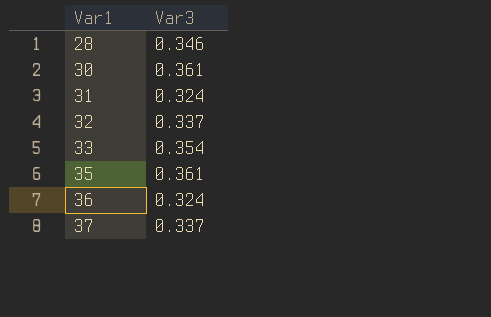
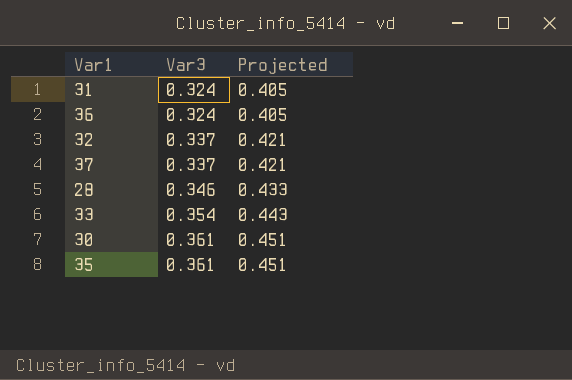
row order: Var1 ascending -> Var3 ascending
column Projected | formula: none -> [Var3] * 1.25

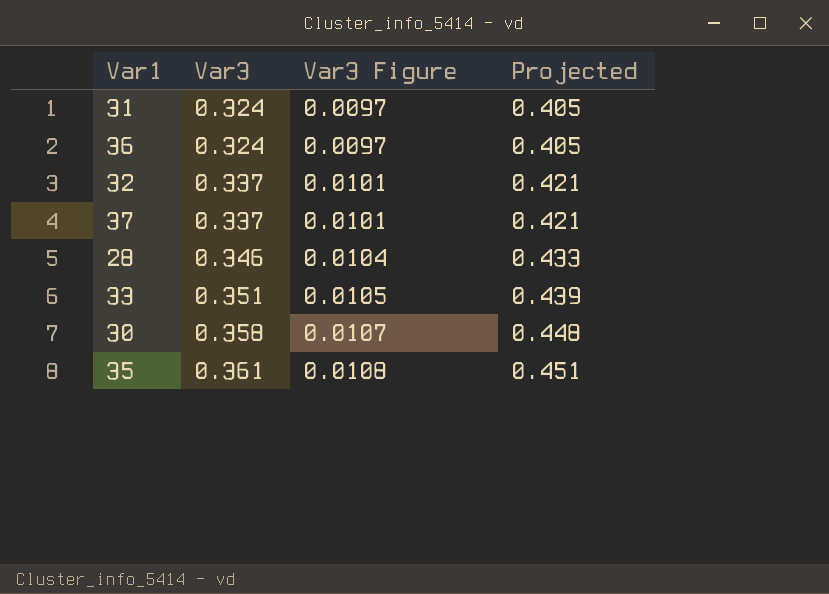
column Var3 Figure | formula: none -> [Var3] * 0.03
33 | Var3: 0.354 -> 0.351
33 | Projected: 0.443 -> 0.439
30 | Var3: 0.361 -> 0.358
30 | Projected: 0.451 -> 0.448

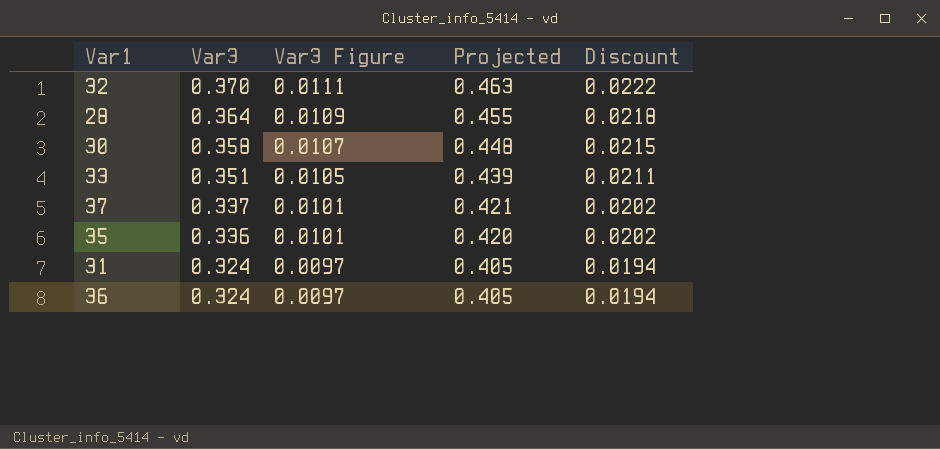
row order: Var3 ascending -> Var3 descending
column Discount | formula: none -> [Var3] * 0.06
32 | Var3: 0.337 -> 0.370
32 | Var3 Figure: 0.0101 -> 0.0111
32 | Projected: 0.421 -> 0.463
28 | Var3: 0.346 -> 0.364
28 | Var3 Figure: 0.0104 -> 0.0109
28 | Projected: 0.433 -> 0.455
35 | Var3: 0.361 -> 0.336
35 | Var3 Figure: 0.0108 -> 0.0101
35 | Projected: 0.451 -> 0.420

